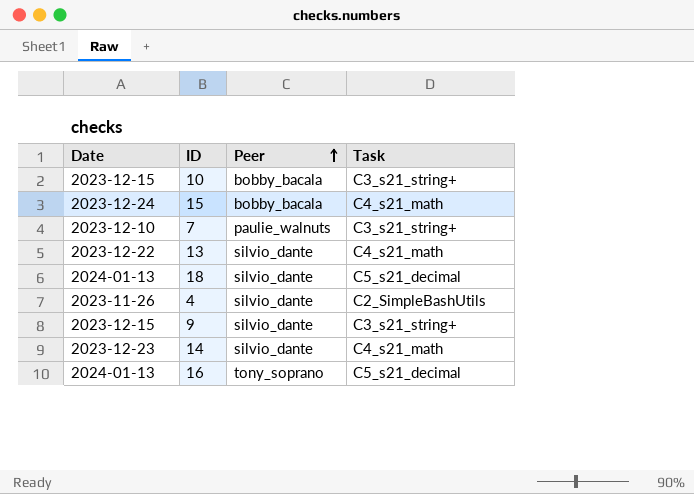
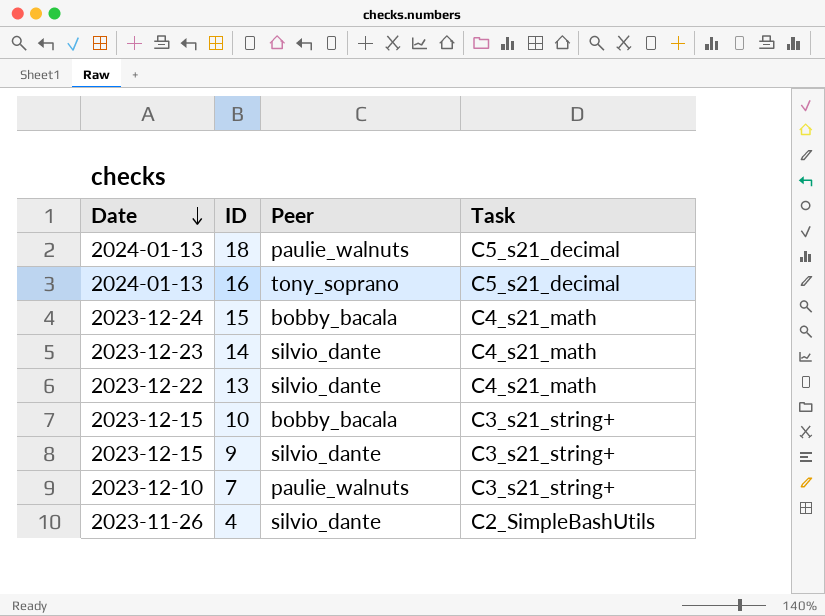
row order: Peer ascending -> Date descending
18 | Peer: silvio_dante -> paulie_walnuts

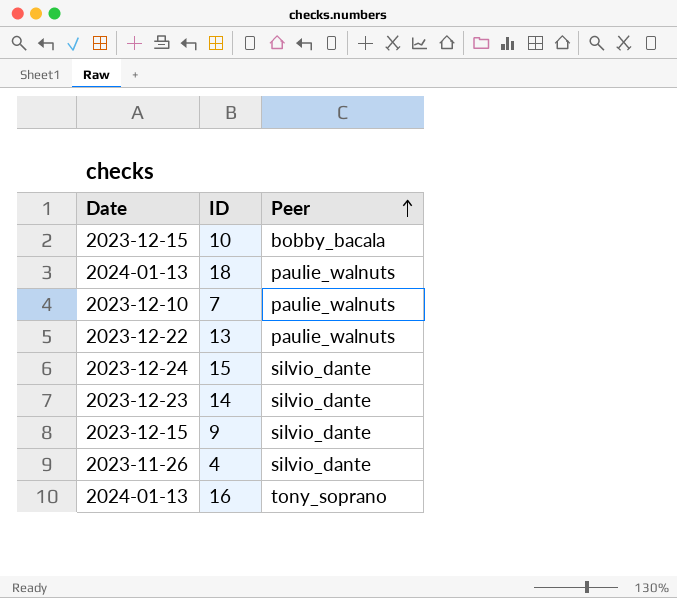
row order: Date descending -> Peer ascending
column Task | position: 4 -> none
13 | Peer: silvio_dante -> paulie_walnuts
15 | Peer: bobby_bacala -> silvio_dante

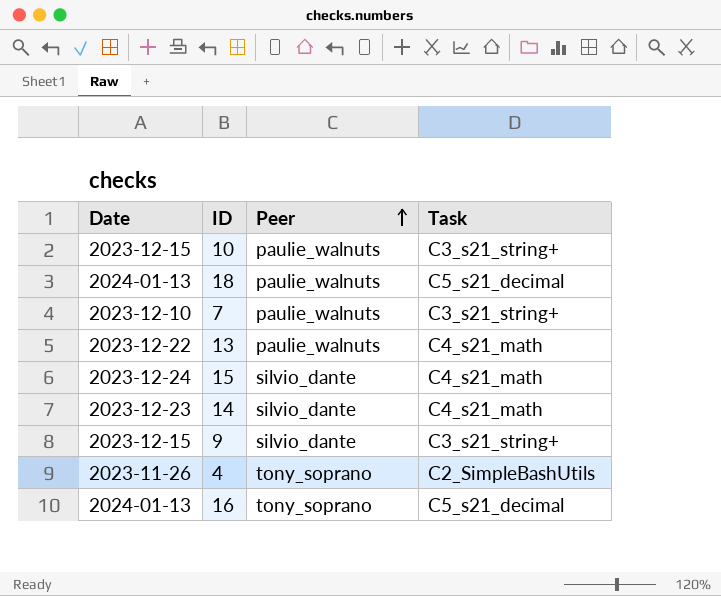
column Task | position: none -> 4
10 | Peer: bobby_bacala -> paulie_walnuts
4 | Peer: silvio_dante -> tony_soprano

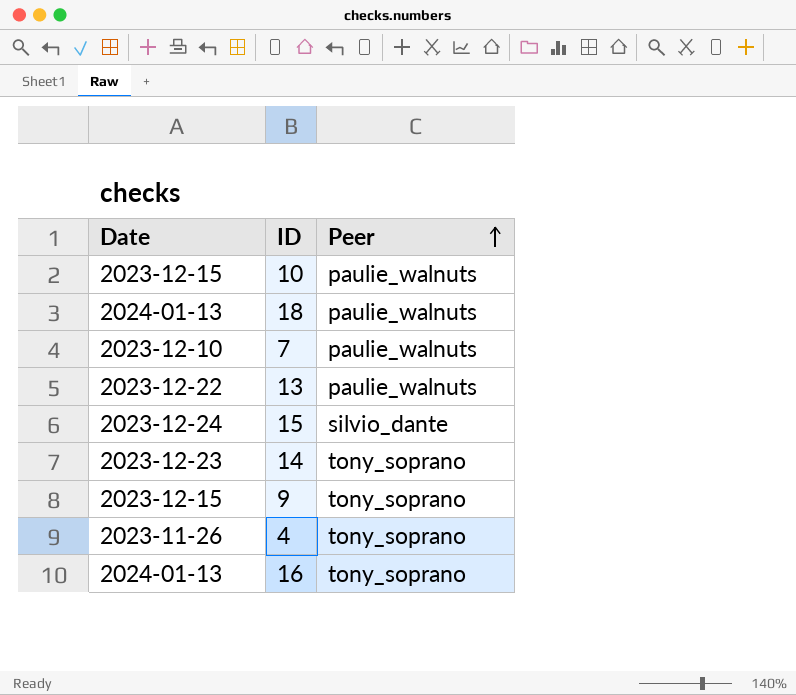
column Task | position: 4 -> none
14 | Peer: silvio_dante -> tony_soprano
9 | Peer: silvio_dante -> tony_soprano

